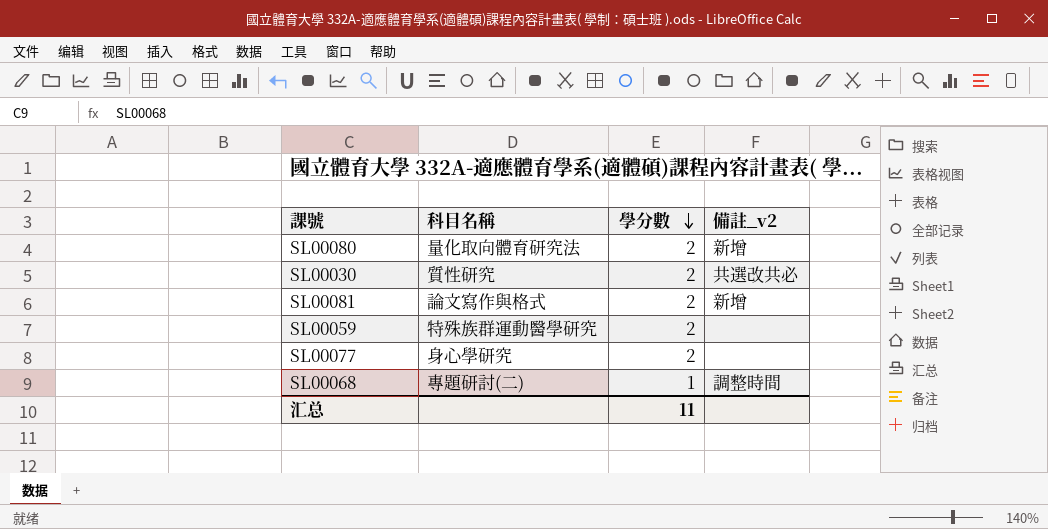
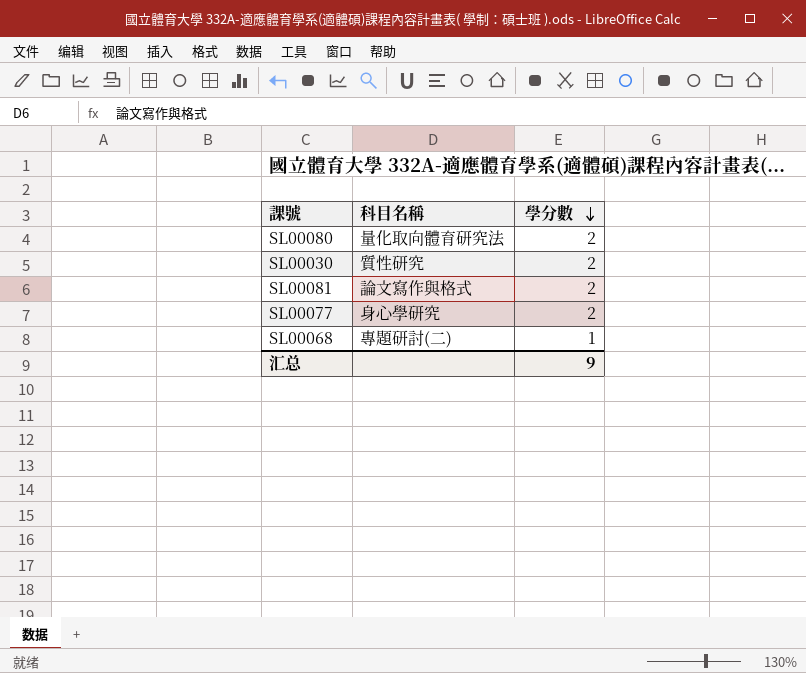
column 備註_v2 | position: 4 -> none
row SL00059: 特殊族群運動醫學研究 | 2 | none -> none
汇总 | 學分數: 11 -> 9

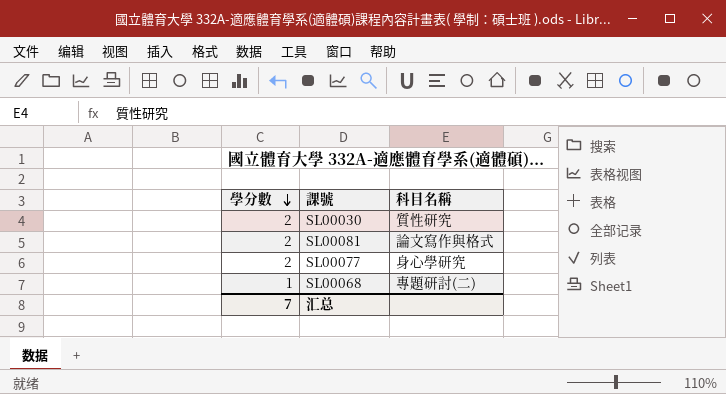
column 學分數 | position: 3 -> 1
row SL00080: 量化取向體育研究法 | 2 -> none
汇总 | 學分數: 9 -> 7

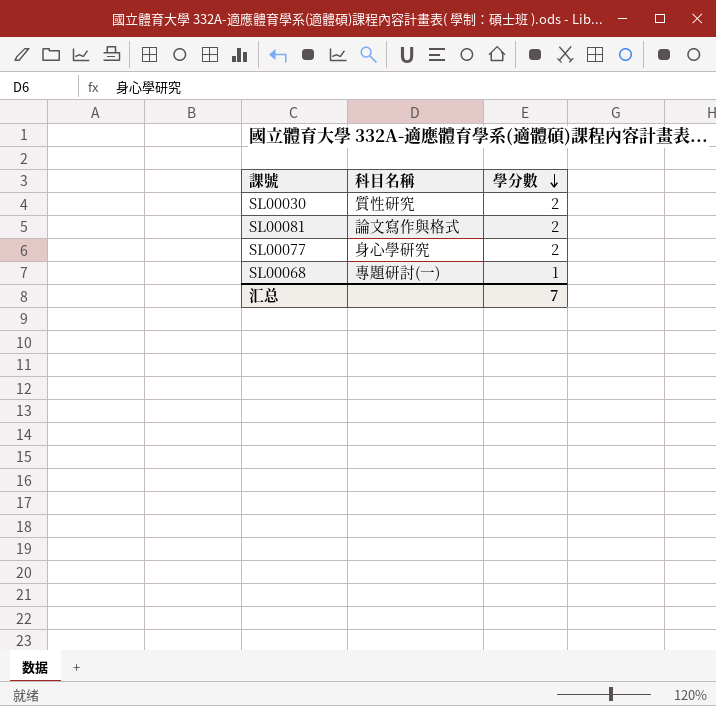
column 學分數 | position: 1 -> 3
SL00068 | 科目名稱: 專題研討(二) -> 專題研討(一)

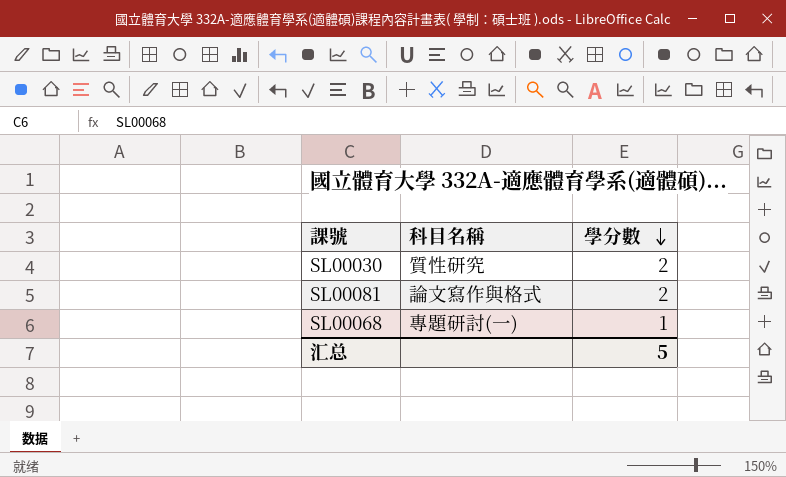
row SL00077: 身心學研究 | 2 -> none
汇总 | 學分數: 7 -> 5

